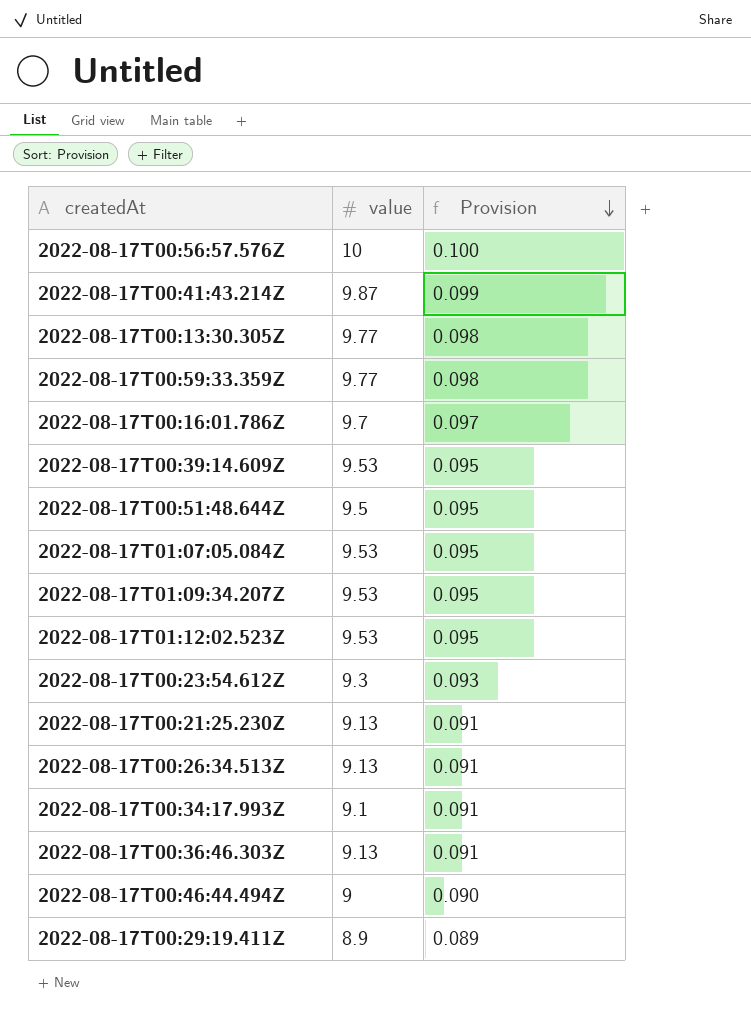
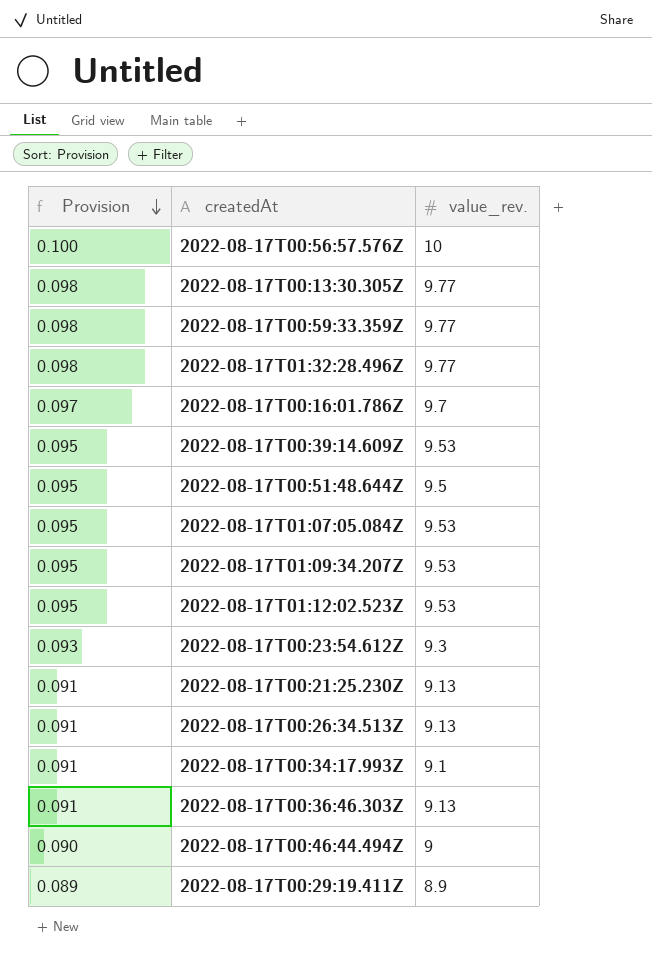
column Provision | position: 3 -> 1
column name: value -> value_rev.
row 2022-08-17T00:41:43.214Z: 9.87 | 0.099 -> none
row 2022-08-17T01:32:28.496Z: none -> 0.098 | 9.77

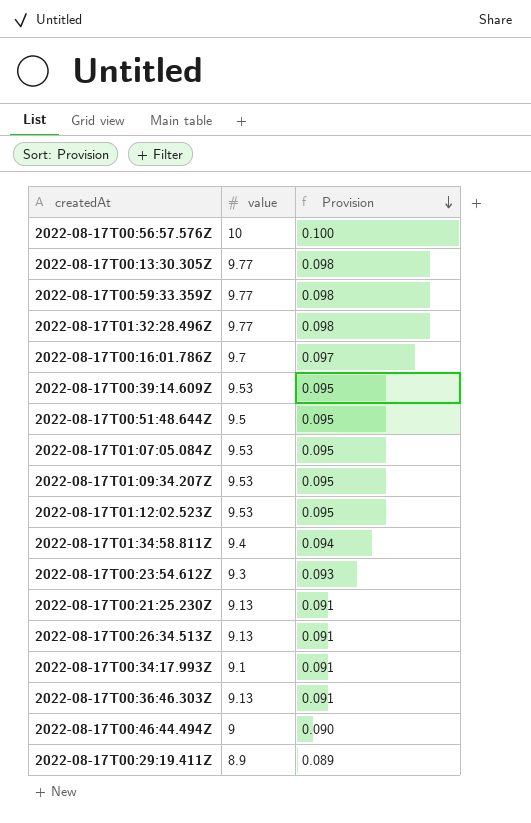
column name: value_rev. -> value
column Provision | position: 1 -> 3
row 2022-08-17T01:34:58.811Z: none -> 9.4 | 0.094

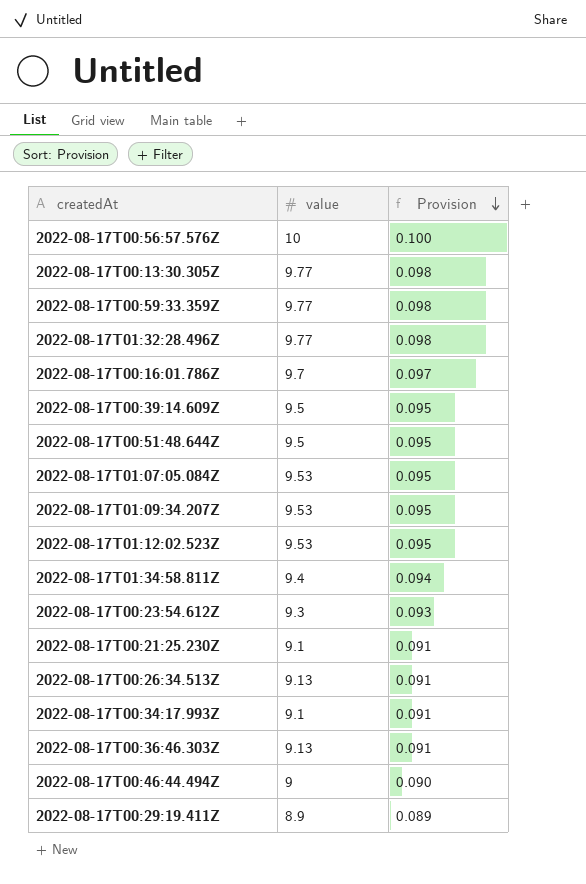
2022-08-17T00:39:14.609Z | value: 9.53 -> 9.5
2022-08-17T00:21:25.230Z | value: 9.13 -> 9.1

